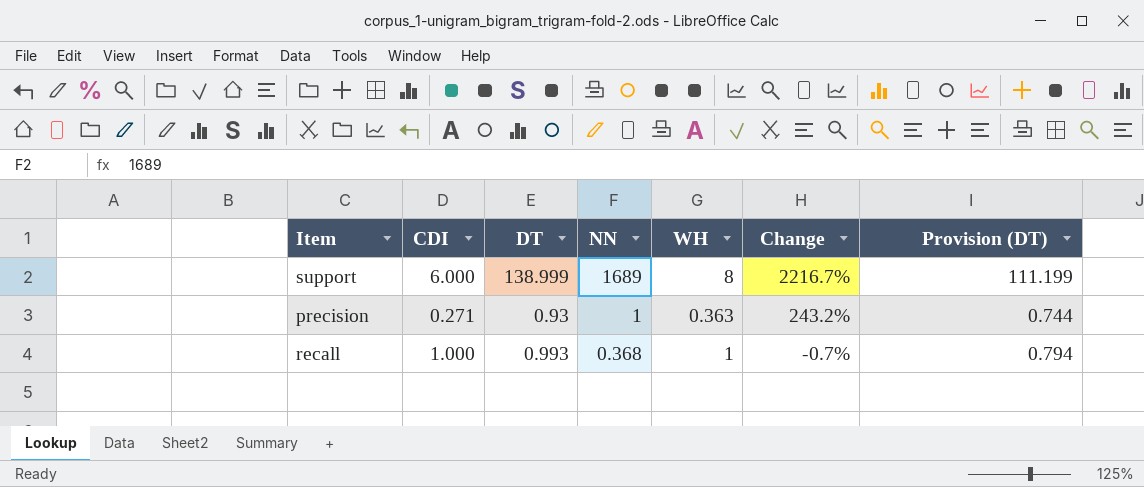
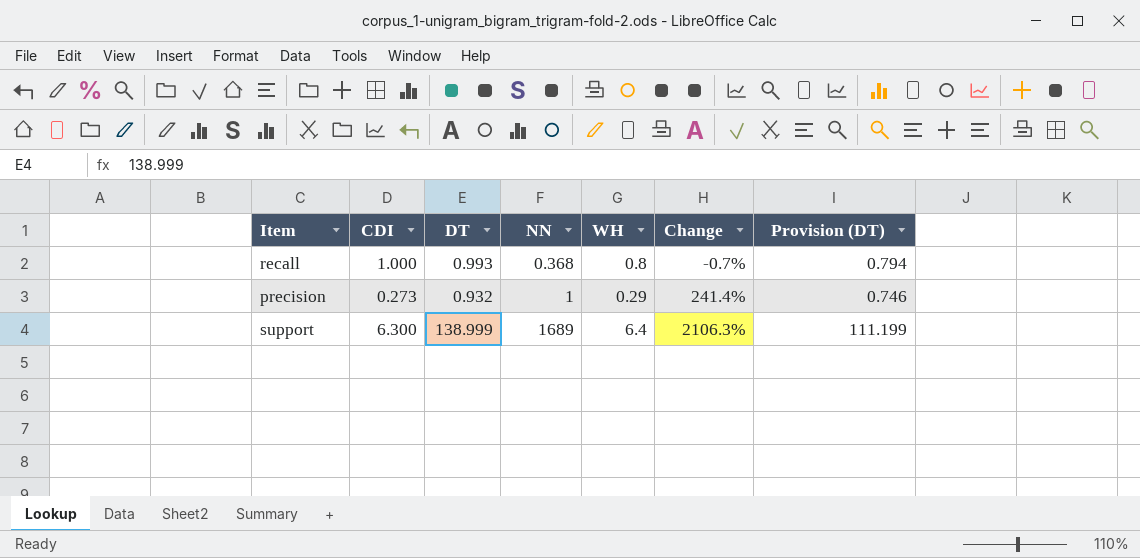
row order: NN descending -> NN ascending
recall | WH: 1 -> 0.8
precision | CDI: 0.271 -> 0.273
precision | DT: 0.93 -> 0.932
precision | WH: 0.363 -> 0.29
precision | Change: 243.2% -> 241.4%
precision | Provision (DT): 0.744 -> 0.746
support | CDI: 6.000 -> 6.300
support | WH: 8 -> 6.4
support | Change: 2216.7% -> 2106.3%

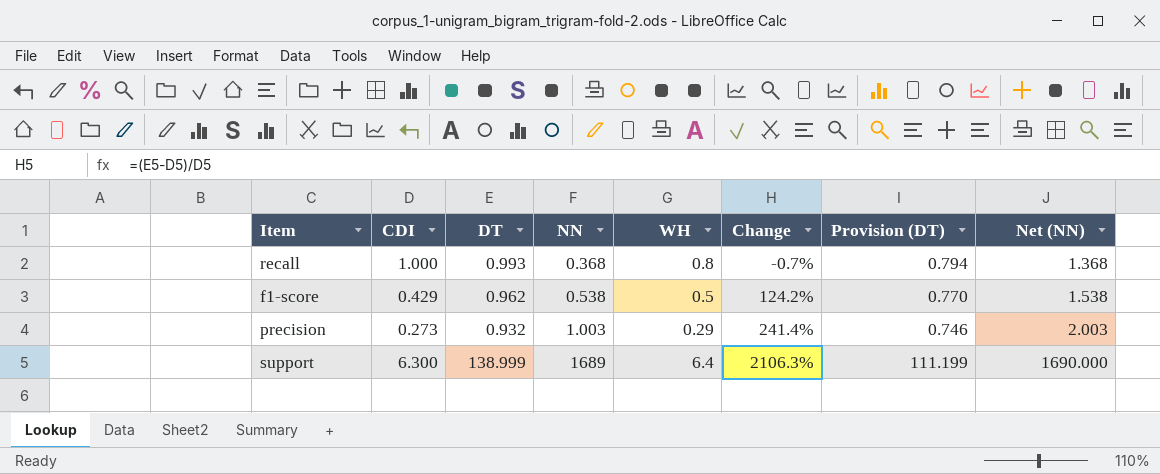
column Net (NN) | formula: none -> [NN] + 1
row f1-score: none -> 0.429 | 0.962 | 0.538 | 0.5 | 124.2% | 0.770 | 1.538
precision | NN: 1 -> 1.003

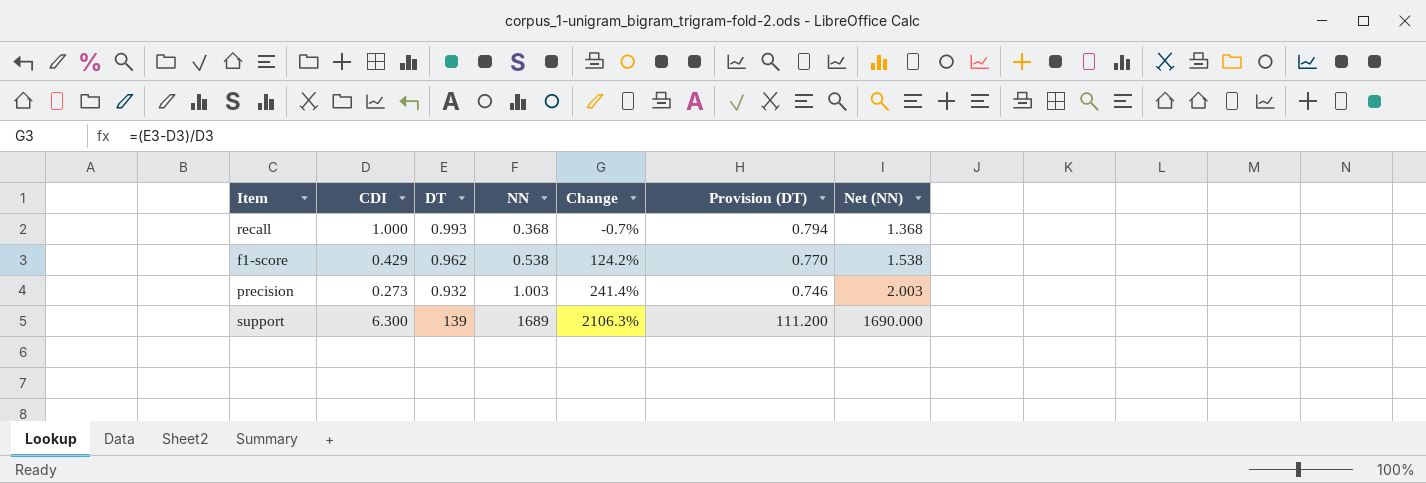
column WH | position: 5 -> none
support | DT: 138.999 -> 139
support | Provision (DT): 111.199 -> 111.200

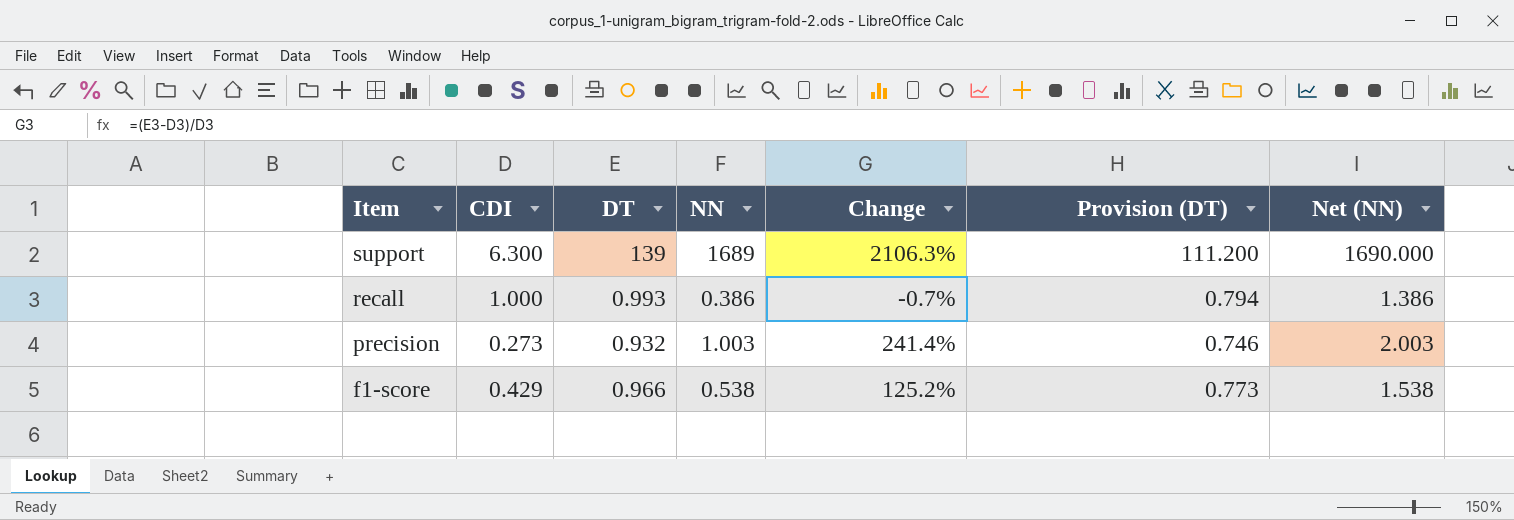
row order: NN ascending -> Item descending
recall | NN: 0.368 -> 0.386
recall | Net (NN): 1.368 -> 1.386
f1-score | DT: 0.962 -> 0.966
f1-score | Change: 124.2% -> 125.2%
f1-score | Provision (DT): 0.770 -> 0.773

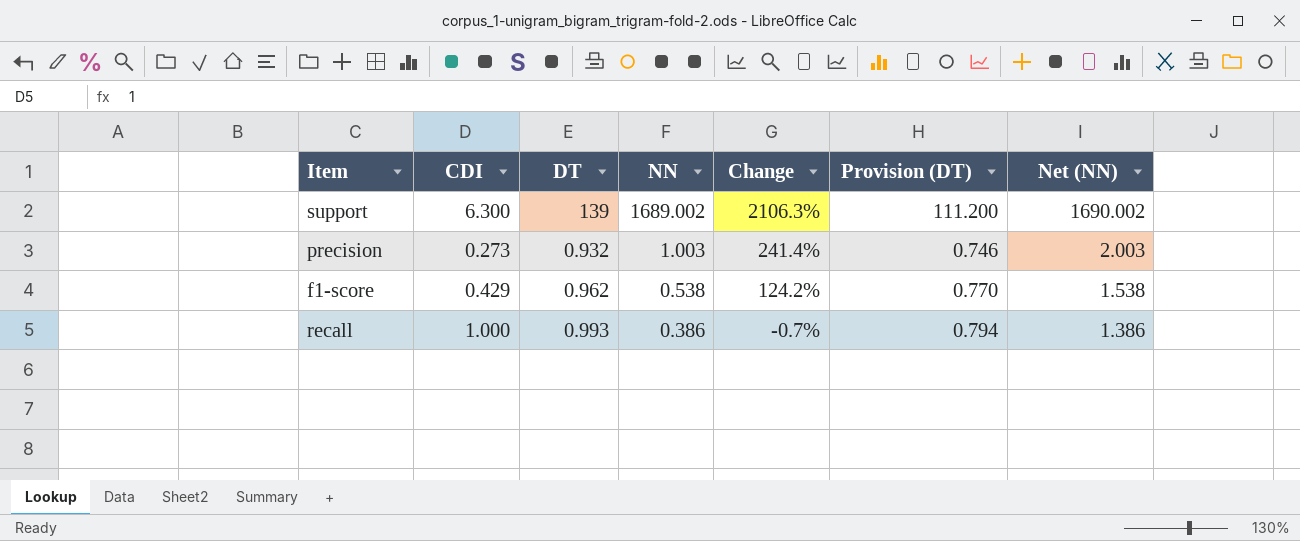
row order: Item descending -> NN descending
support | NN: 1689 -> 1689.002
support | Net (NN): 1690.000 -> 1690.002
f1-score | DT: 0.966 -> 0.962
f1-score | Change: 125.2% -> 124.2%
f1-score | Provision (DT): 0.773 -> 0.770

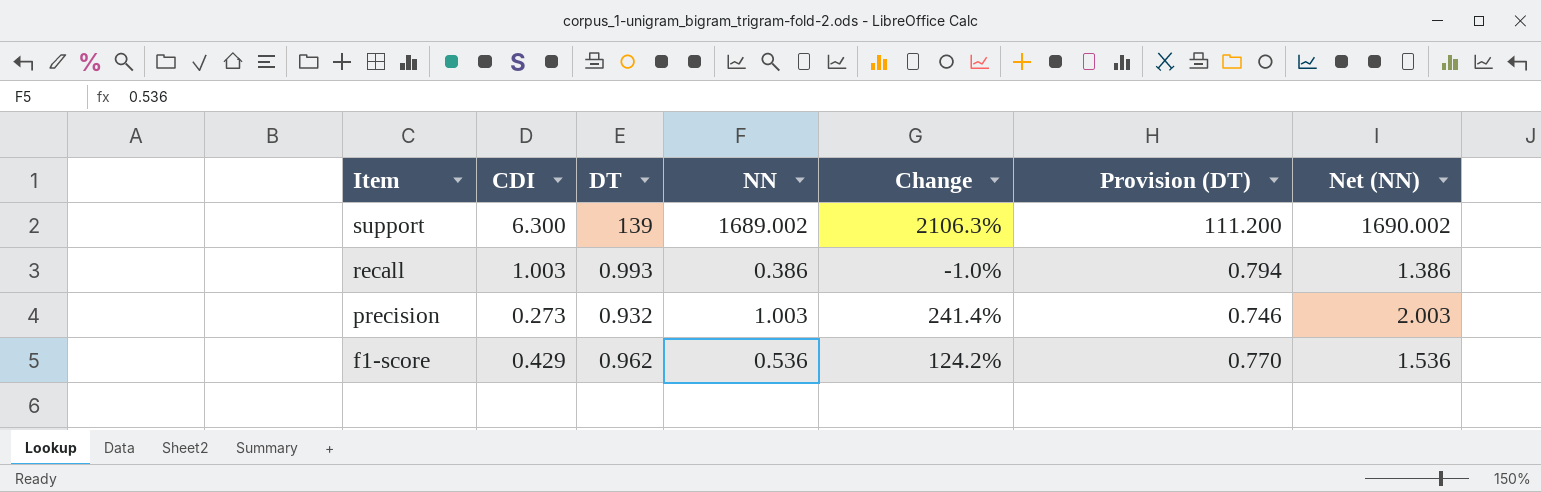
row order: NN descending -> Item descending
recall | CDI: 1.000 -> 1.003
recall | Change: -0.7% -> -1.0%
f1-score | NN: 0.538 -> 0.536
f1-score | Net (NN): 1.538 -> 1.536

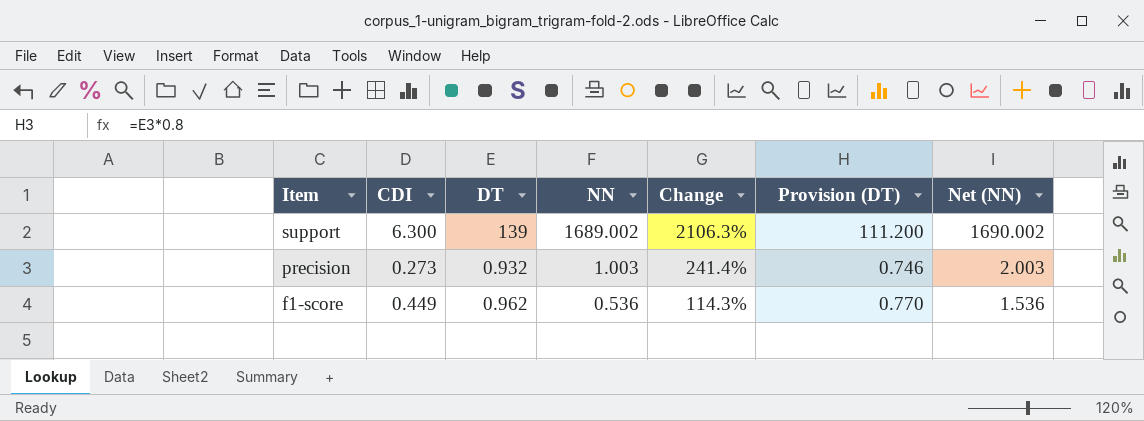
row recall: 1.003 | 0.993 | 0.386 | -1.0% | 0.794 | 1.386 -> none
f1-score | CDI: 0.429 -> 0.449
f1-score | Change: 124.2% -> 114.3%

